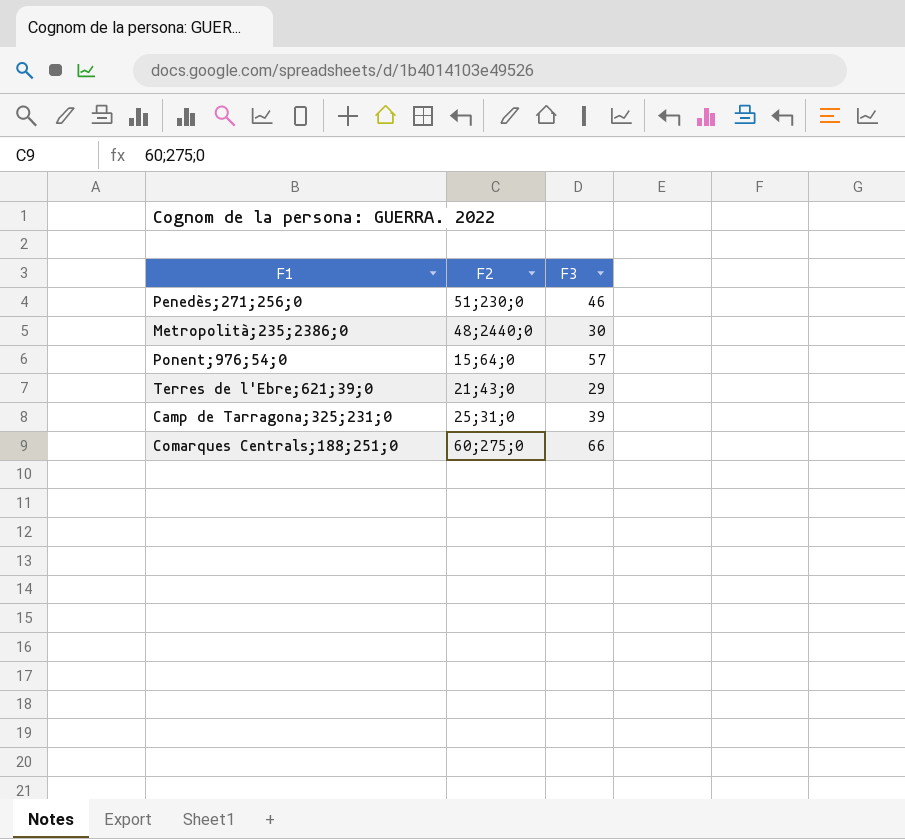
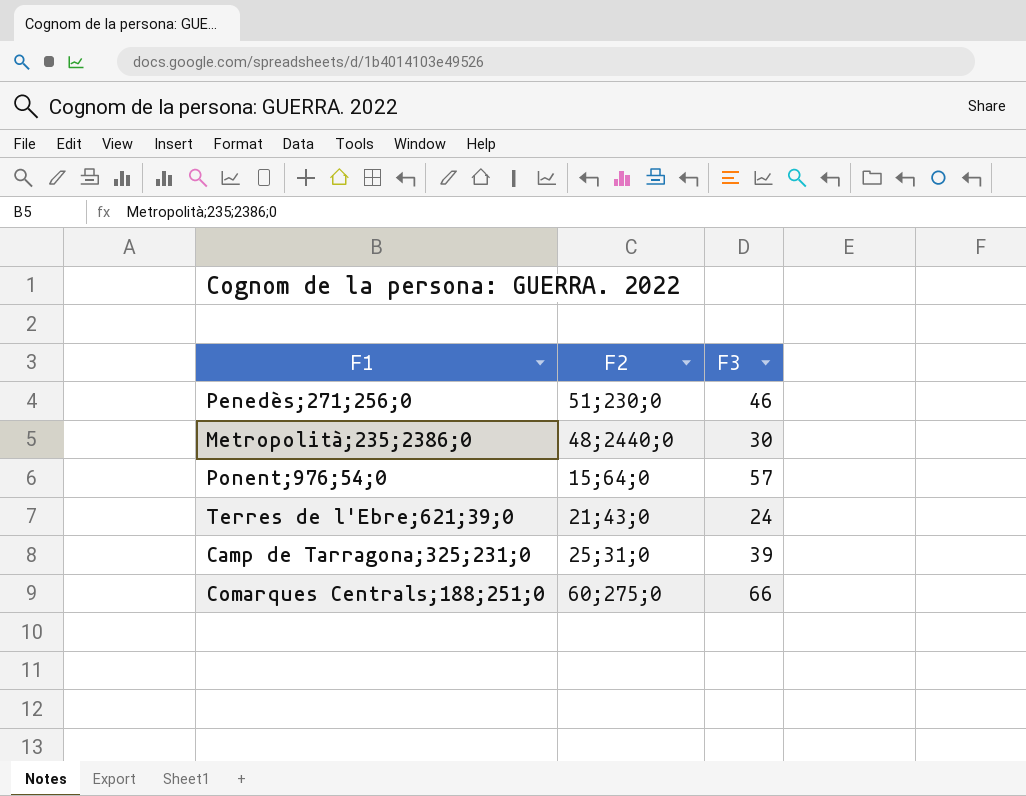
Terres de l'Ebre;621;39;0 | F3: 29 -> 24

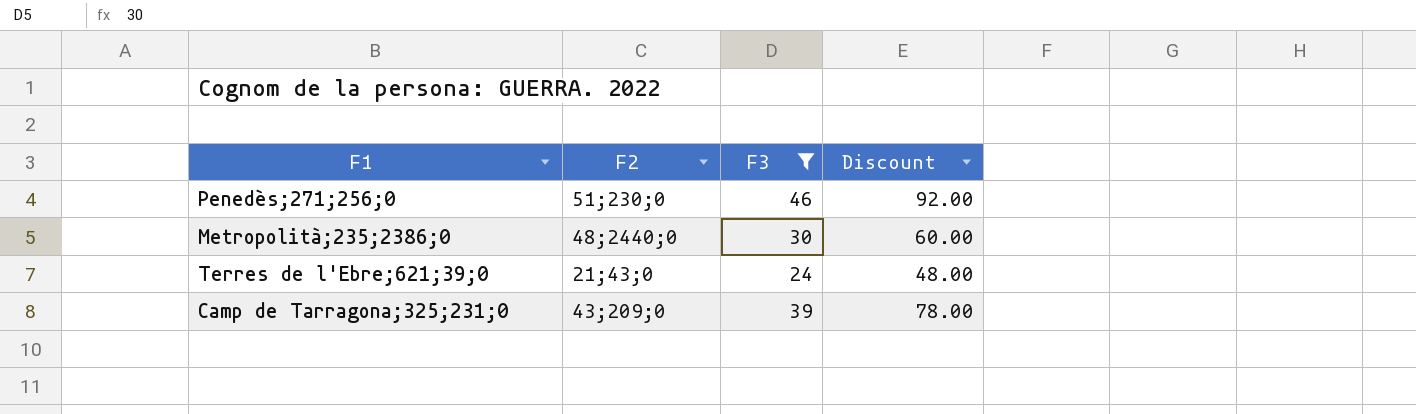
filter: none -> F3 <= 46
column Discount | formula: none -> [F3] * 2
Camp de Tarragona;325;231;0 | F2: 25;31;0 -> 43;209;0

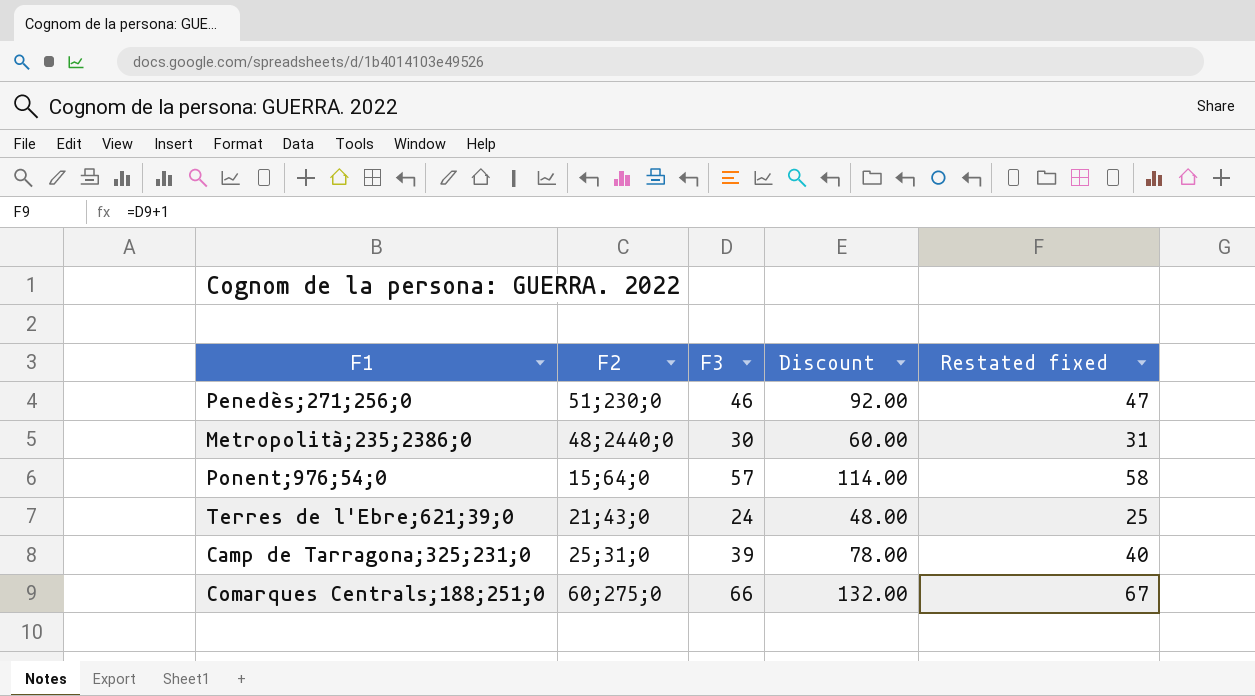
filter: F3 <= 46 -> none
column Restated fixed | formula: none -> [F3] + 1
Camp de Tarragona;325;231;0 | F2: 43;209;0 -> 25;31;0

